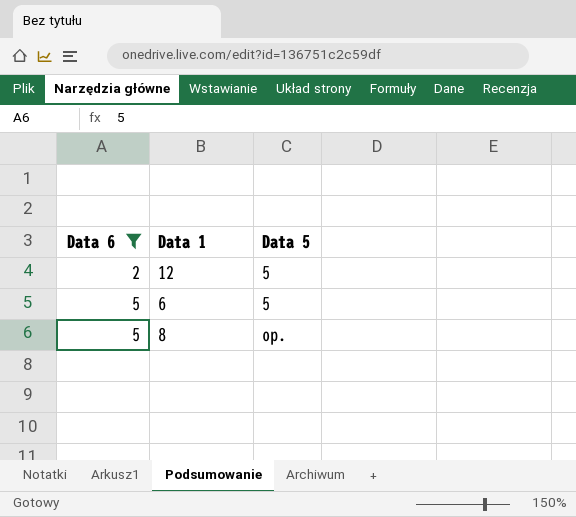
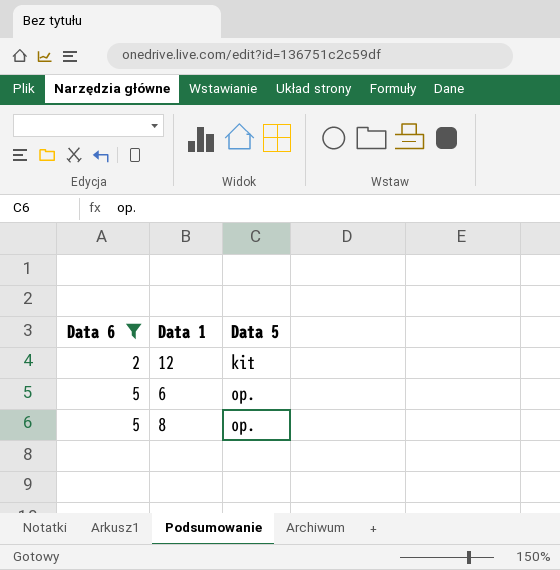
12 | Data 5: 5 -> kit
6 | Data 5: 5 -> op.

